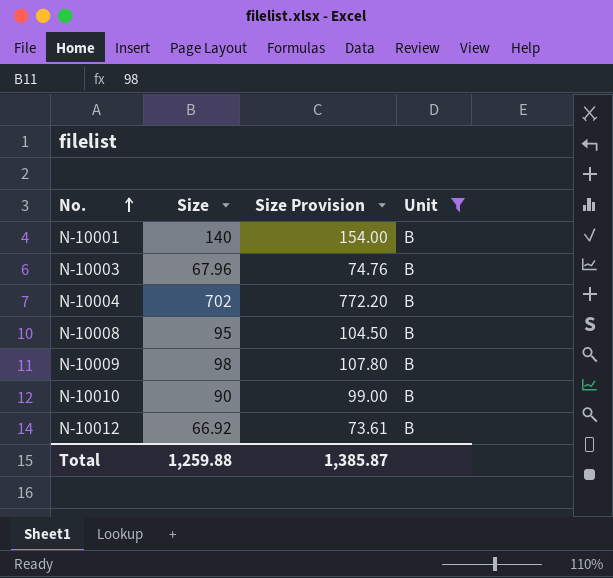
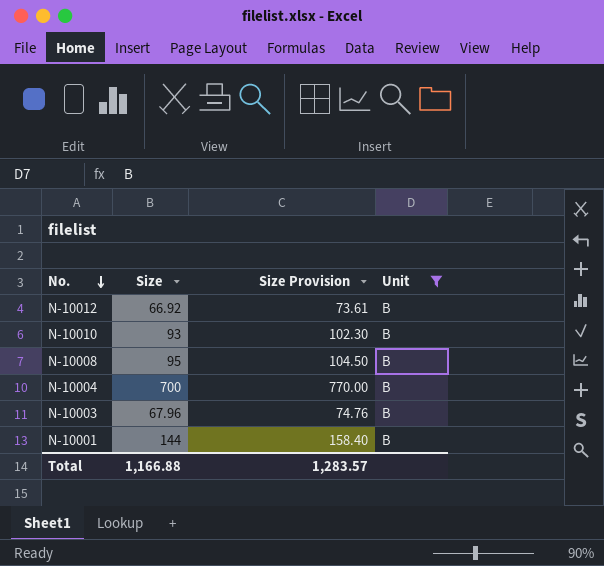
row order: No. ascending -> No. descending
row N-10009: 98 | 107.80 | B -> none
N-10010 | Size: 90 -> 93
N-10010 | Size Provision: 99.00 -> 102.30
N-10004 | Size: 702 -> 700
N-10004 | Size Provision: 772.20 -> 770.00
N-10001 | Size: 140 -> 144
N-10001 | Size Provision: 154.00 -> 158.40
Total | Size: 1,259.88 -> 1,166.88
Total | Size Provision: 1,385.87 -> 1,283.57

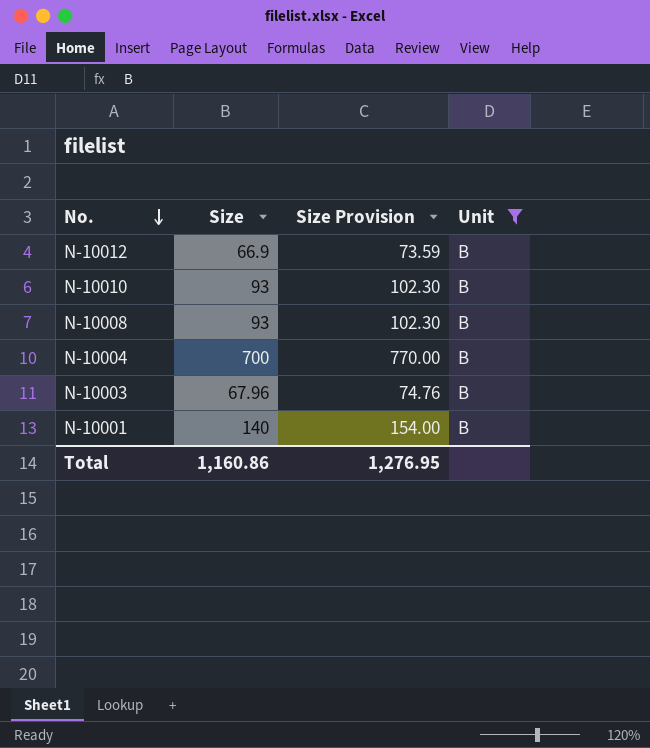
N-10012 | Size: 66.92 -> 66.9
N-10012 | Size Provision: 73.61 -> 73.59
N-10008 | Size: 95 -> 93
N-10008 | Size Provision: 104.50 -> 102.30
N-10001 | Size: 144 -> 140
N-10001 | Size Provision: 158.40 -> 154.00
Total | Size: 1,166.88 -> 1,160.86
Total | Size Provision: 1,283.57 -> 1,276.95

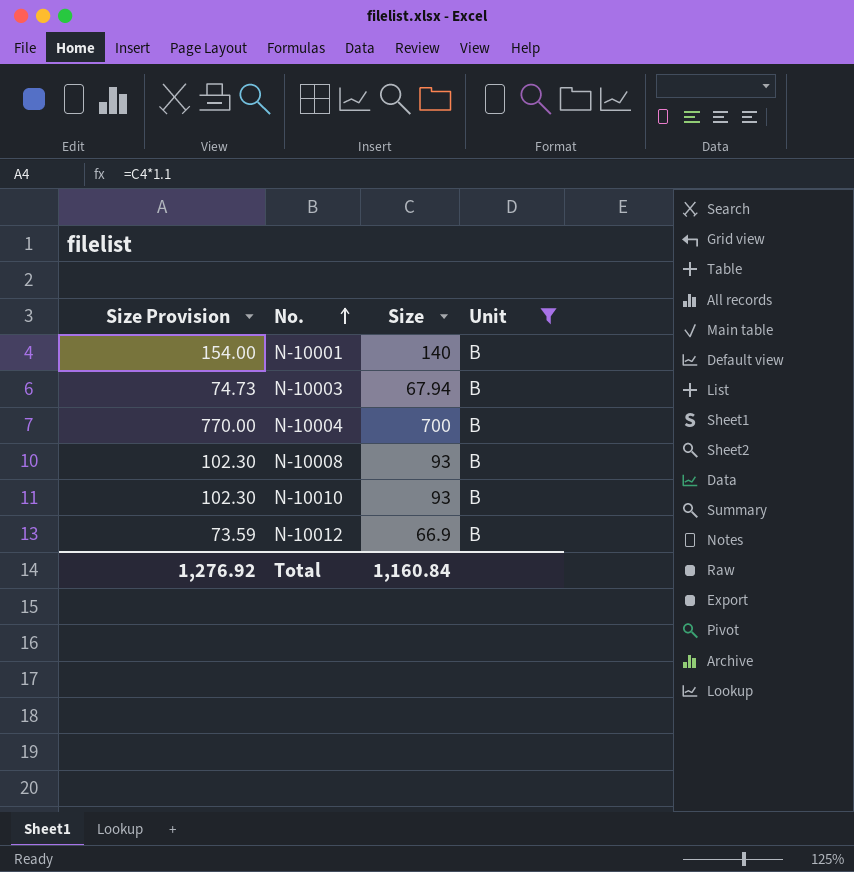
row order: No. descending -> No. ascending
column Size Provision | position: 3 -> 1
N-10003 | Size Provision: 74.76 -> 74.73
N-10003 | Size: 67.96 -> 67.94
Total | Size Provision: 1,276.95 -> 1,276.92
Total | Size: 1,160.86 -> 1,160.84

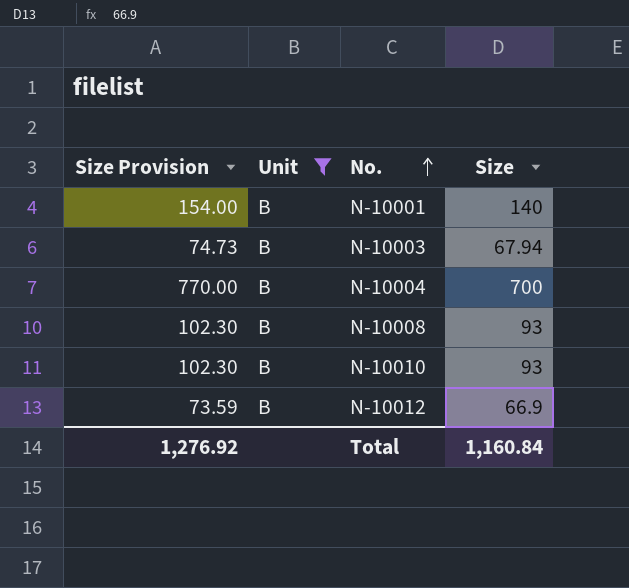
column Unit | position: 4 -> 2

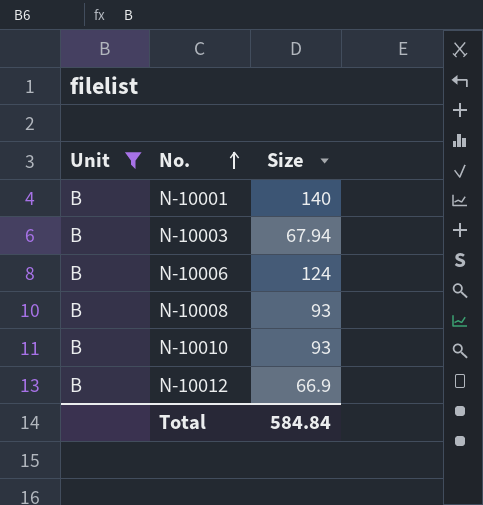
column Size Provision | formula: [Size] * 1.1 -> none
row N-10004: 770.00 | B | 700 -> none
row N-10006: none -> B | 124
Total | Size: 1,160.84 -> 584.84

